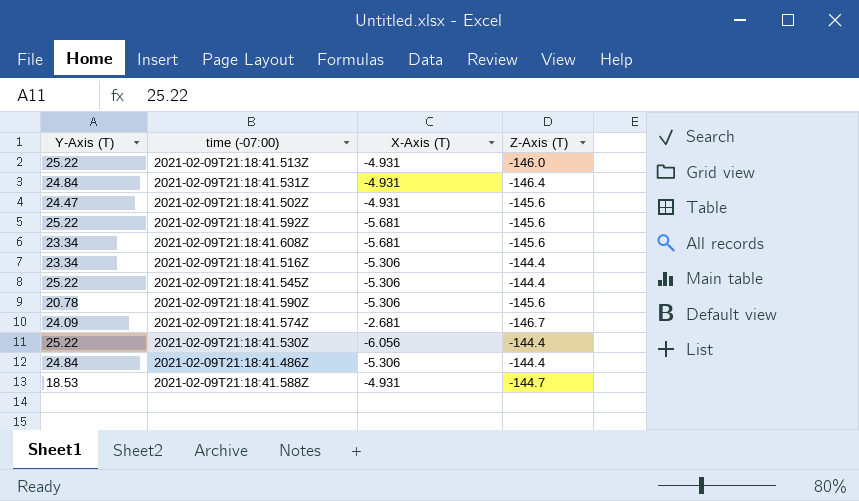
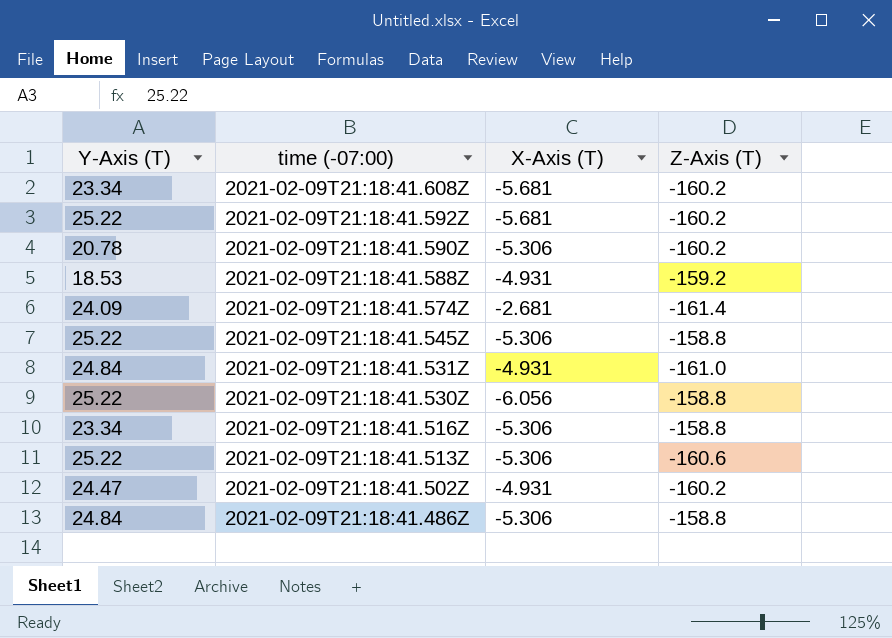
row order: none -> time (-07:00) descending
2021-02-09T21:18:41.608Z | Z-Axis (T): -145.6 -> -160.2
2021-02-09T21:18:41.592Z | Z-Axis (T): -145.6 -> -160.2
2021-02-09T21:18:41.590Z | Z-Axis (T): -145.6 -> -160.2
2021-02-09T21:18:41.588Z | Z-Axis (T): -144.7 -> -159.2
2021-02-09T21:18:41.574Z | Z-Axis (T): -146.7 -> -161.4
2021-02-09T21:18:41.545Z | Z-Axis (T): -144.4 -> -158.8
2021-02-09T21:18:41.531Z | Z-Axis (T): -146.4 -> -161.0
2021-02-09T21:18:41.530Z | Z-Axis (T): -144.4 -> -158.8
2021-02-09T21:18:41.516Z | Z-Axis (T): -144.4 -> -158.8
2021-02-09T21:18:41.513Z | X-Axis (T): -4.931 -> -5.306
2021-02-09T21:18:41.513Z | Z-Axis (T): -146.0 -> -160.6
2021-02-09T21:18:41.502Z | Z-Axis (T): -145.6 -> -160.2
2021-02-09T21:18:41.486Z | Z-Axis (T): -144.4 -> -158.8

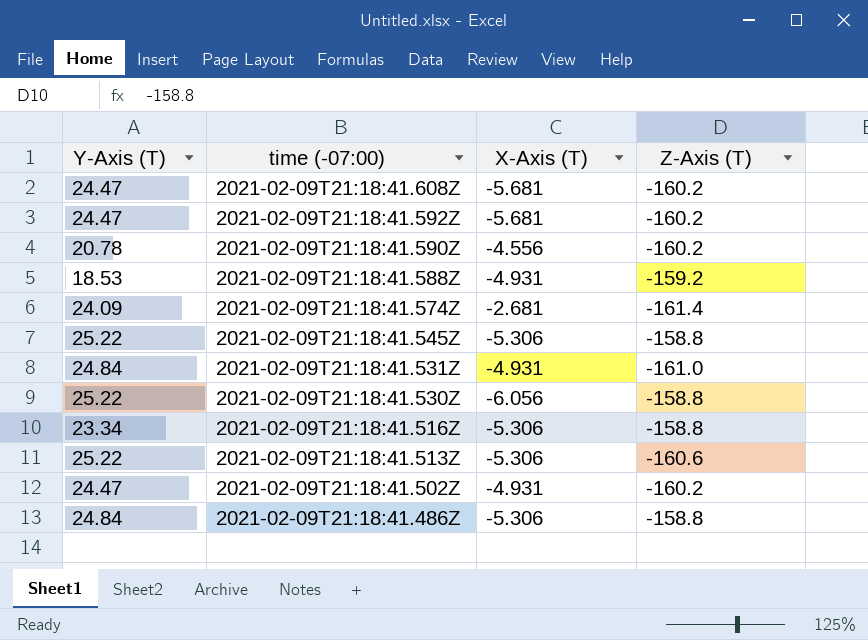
2021-02-09T21:18:41.608Z | Y-Axis (T): 23.34 -> 24.47
2021-02-09T21:18:41.592Z | Y-Axis (T): 25.22 -> 24.47
2021-02-09T21:18:41.590Z | X-Axis (T): -5.306 -> -4.556

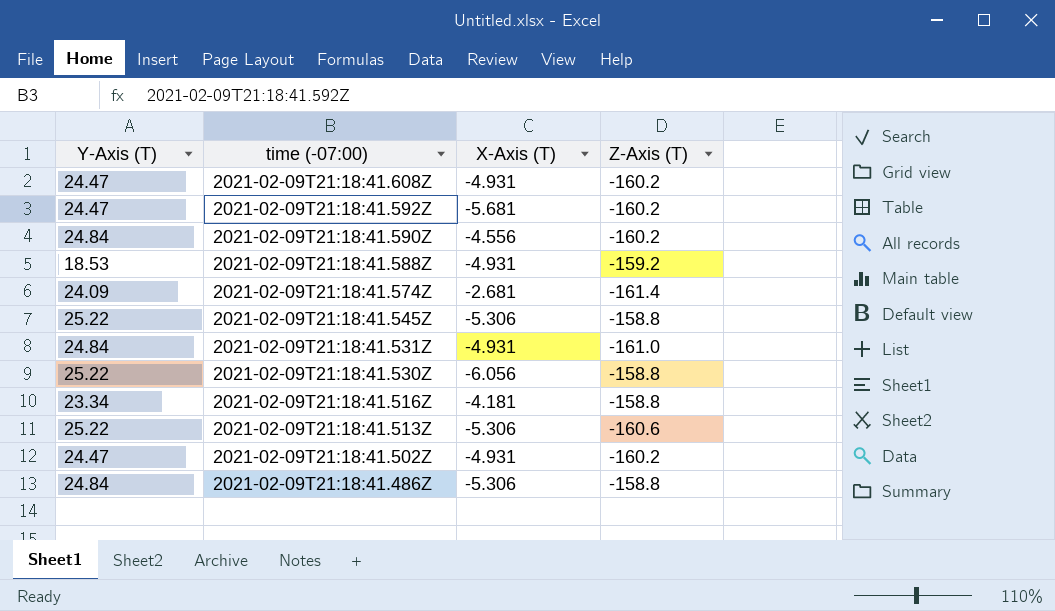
2021-02-09T21:18:41.608Z | X-Axis (T): -5.681 -> -4.931
2021-02-09T21:18:41.590Z | Y-Axis (T): 20.78 -> 24.84
2021-02-09T21:18:41.516Z | X-Axis (T): -5.306 -> -4.181

